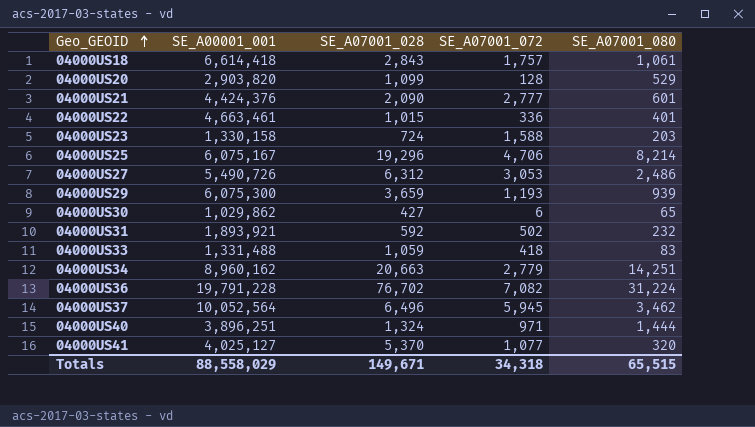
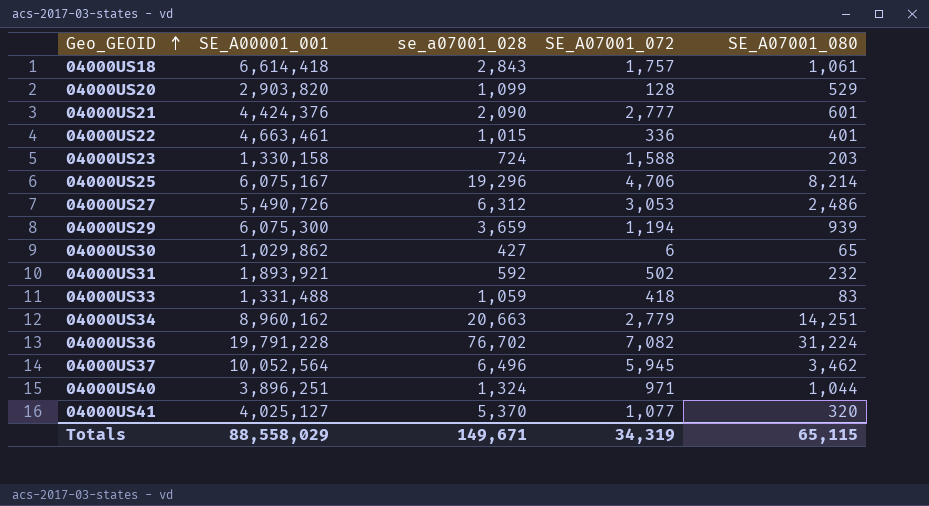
column name: SE_A07001_028 -> se_a07001_028
04000US29 | SE_A07001_072: 1,193 -> 1,194
04000US40 | SE_A07001_080: 1,444 -> 1,044
Totals | SE_A07001_072: 34,318 -> 34,319
Totals | SE_A07001_080: 65,515 -> 65,115

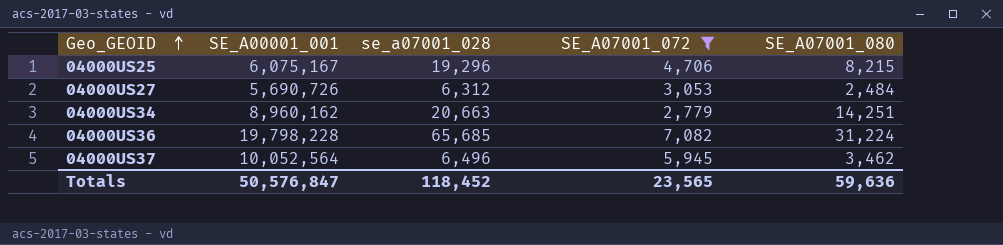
filter: none -> SE_A07001_072 >= 2,779
04000US25 | SE_A07001_080: 8,214 -> 8,215
04000US27 | SE_A00001_001: 5,490,726 -> 5,690,726
04000US27 | SE_A07001_080: 2,486 -> 2,484
04000US36 | SE_A00001_001: 19,791,228 -> 19,798,228
04000US36 | se_a07001_028: 76,702 -> 65,685
Totals | SE_A00001_001: 88,558,029 -> 50,576,847
Totals | se_a07001_028: 149,671 -> 118,452
Totals | SE_A07001_072: 34,319 -> 23,565
Totals | SE_A07001_080: 65,115 -> 59,636

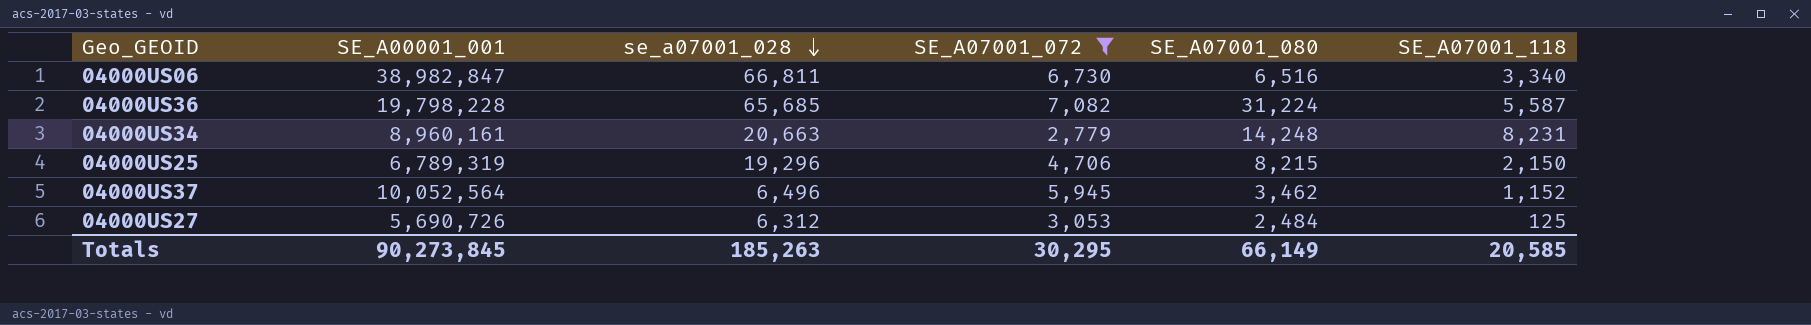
row order: Geo_GEOID ascending -> se_a07001_028 descending
column SE_A07001_118 | position: none -> 6
row 04000US06: none -> 38,982,847 | 66,811 | 6,730 | 6,516 | 3,340
04000US34 | SE_A00001_001: 8,960,162 -> 8,960,161
04000US34 | SE_A07001_080: 14,251 -> 14,248
04000US25 | SE_A00001_001: 6,075,167 -> 6,789,319
Totals | SE_A00001_001: 50,576,847 -> 90,273,845
Totals | se_a07001_028: 118,452 -> 185,263
Totals | SE_A07001_072: 23,565 -> 30,295
Totals | SE_A07001_080: 59,636 -> 66,149

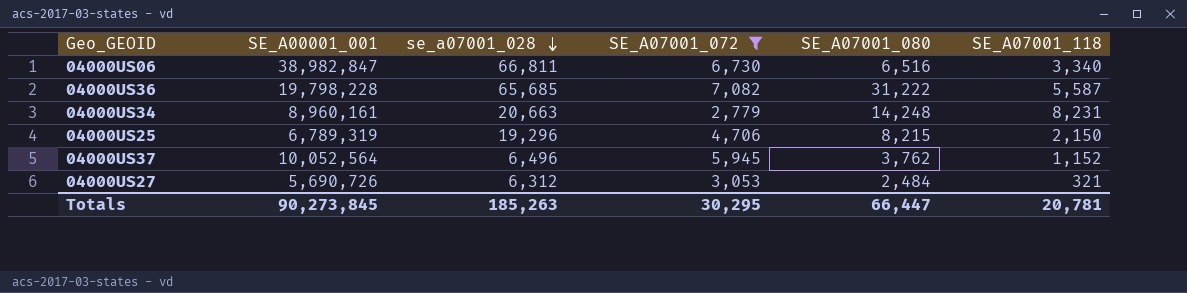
04000US36 | SE_A07001_080: 31,224 -> 31,222
04000US37 | SE_A07001_080: 3,462 -> 3,762
04000US27 | SE_A07001_118: 125 -> 321
Totals | SE_A07001_080: 66,149 -> 66,447
Totals | SE_A07001_118: 20,585 -> 20,781

